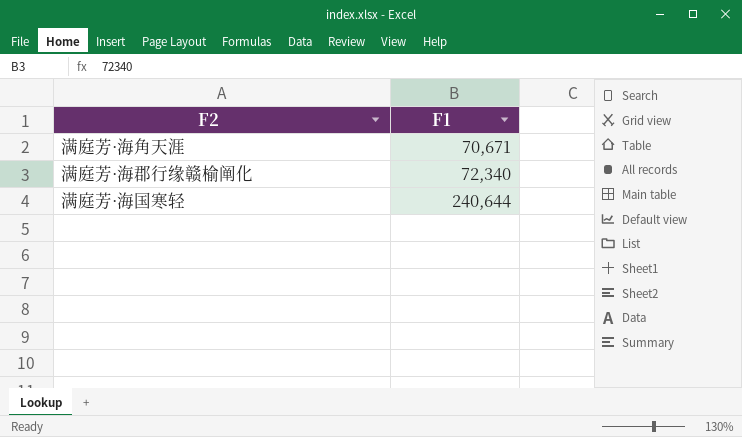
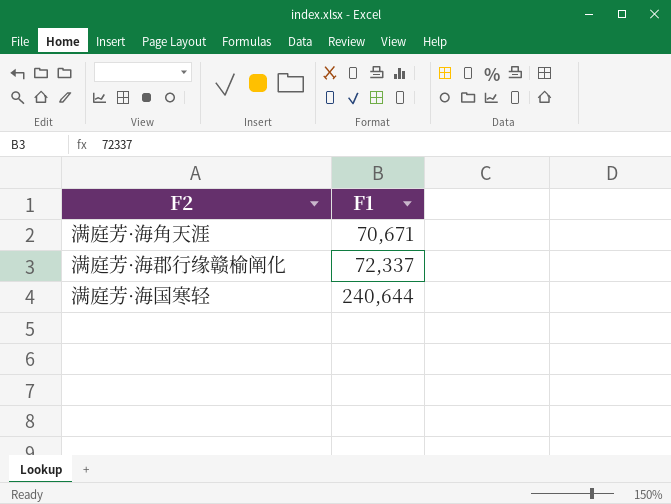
满庭芳·海郡行缘赣榆阐化 | F1: 72,340 -> 72,337

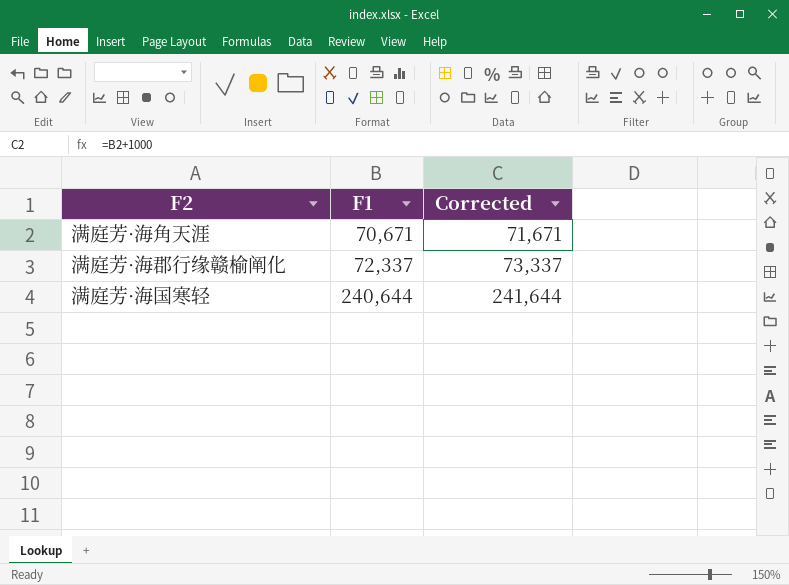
column Corrected | formula: none -> [F1] + 1000

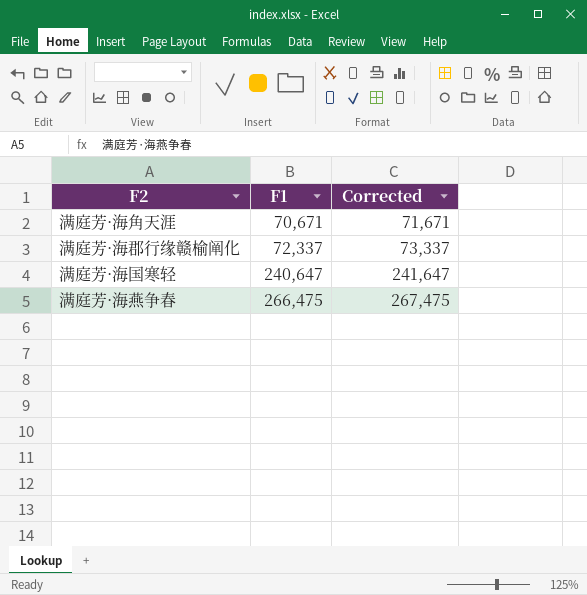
满庭芳·海国寒轻 | F1: 240,644 -> 240,647
满庭芳·海国寒轻 | Corrected: 241,644 -> 241,647
row 满庭芳·海燕争春: none -> 266,475 | 267,475

